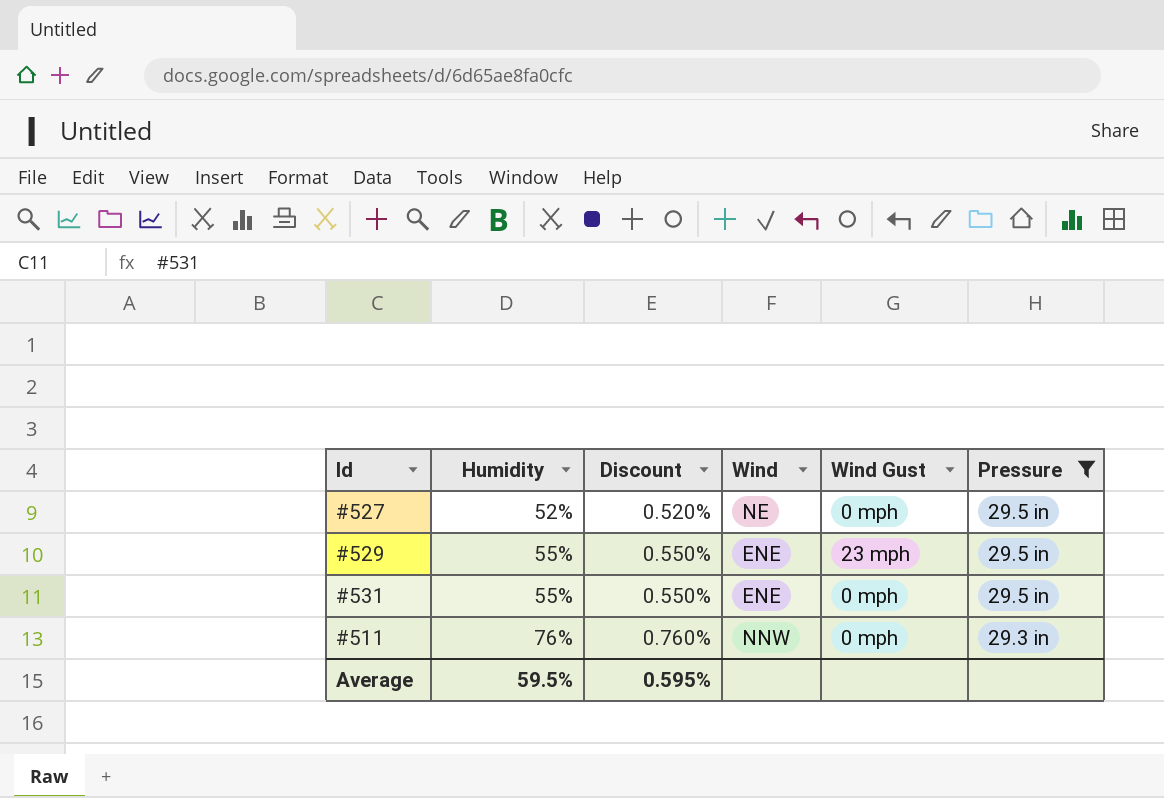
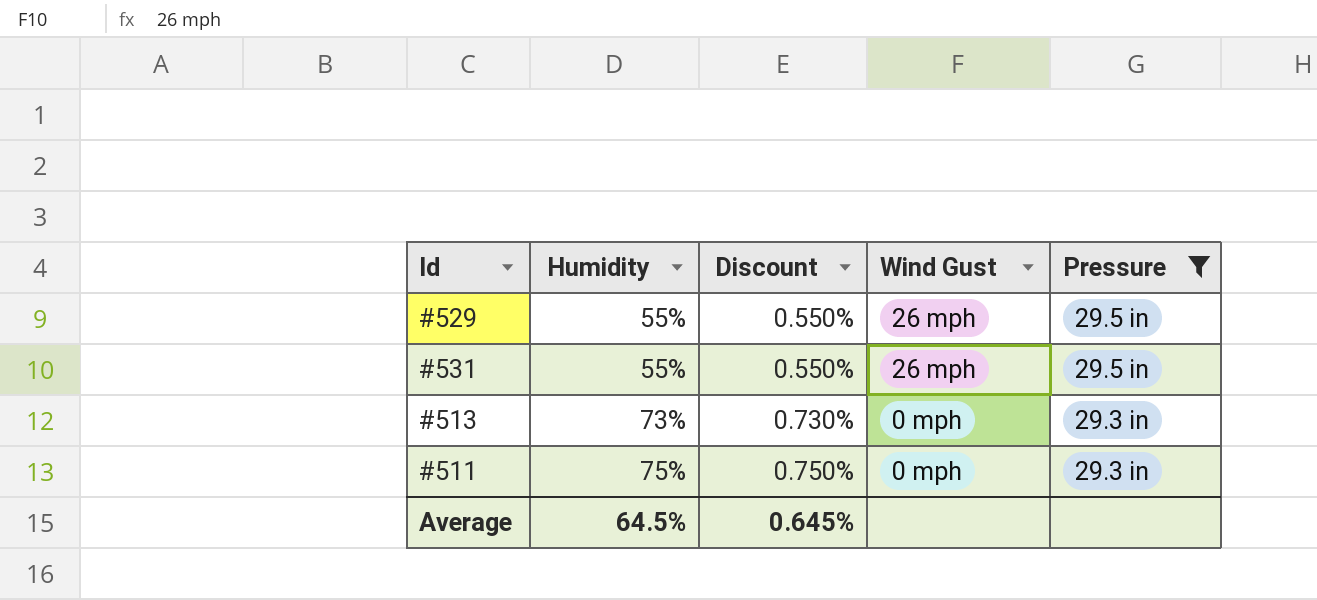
column Wind | position: 4 -> none
row #527: 52% | 0.520% | NE | 0 mph | 29.5 in -> none
#529 | Wind Gust: 23 mph -> 26 mph
#531 | Wind Gust: 0 mph -> 26 mph
row #513: none -> 73% | 0.730% | 0 mph | 29.3 in
#511 | Humidity: 76% -> 75%
#511 | Discount: 0.760% -> 0.750%
Average | Humidity: 59.5% -> 64.5%
Average | Discount: 0.595% -> 0.645%

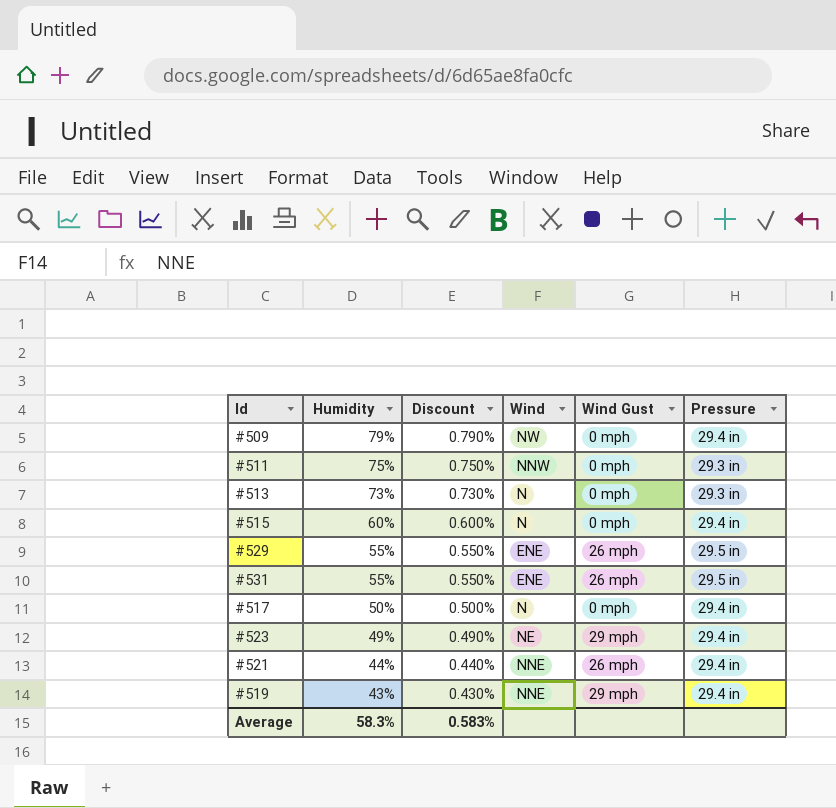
filter: Pressure != 29.4 in -> none
row order: Humidity ascending -> Humidity descending
column Wind | position: none -> 4
Average | Humidity: 64.5% -> 58.3%
Average | Discount: 0.645% -> 0.583%

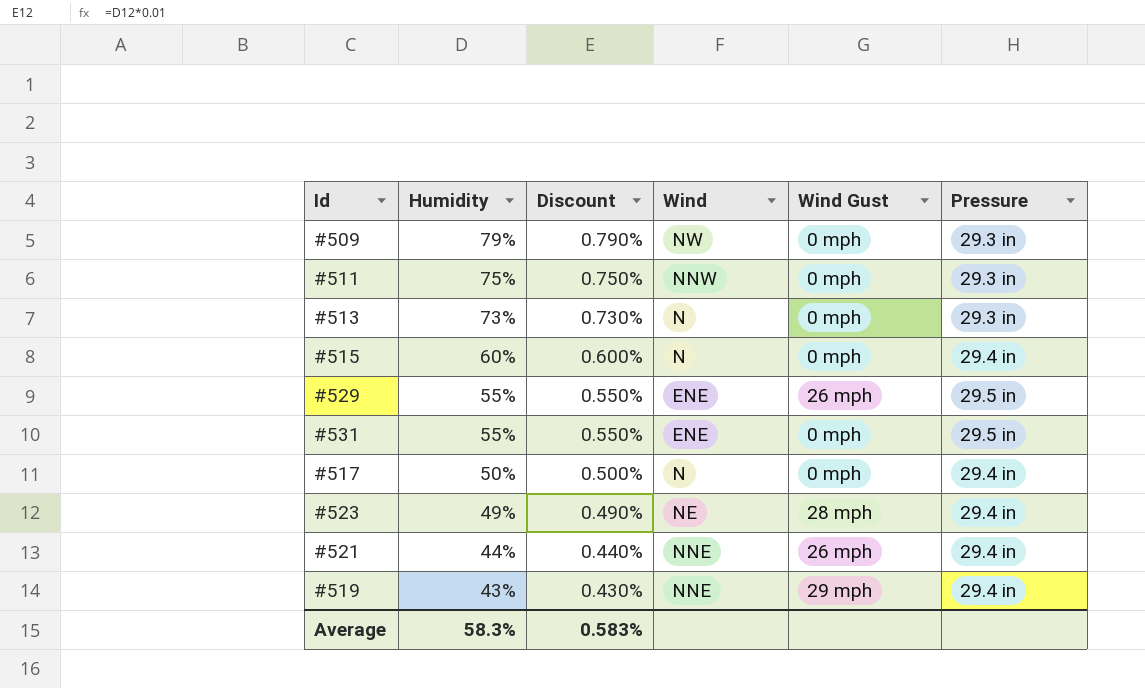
#509 | Pressure: 29.4 in -> 29.3 in
#531 | Wind Gust: 26 mph -> 0 mph
#523 | Wind Gust: 29 mph -> 28 mph

